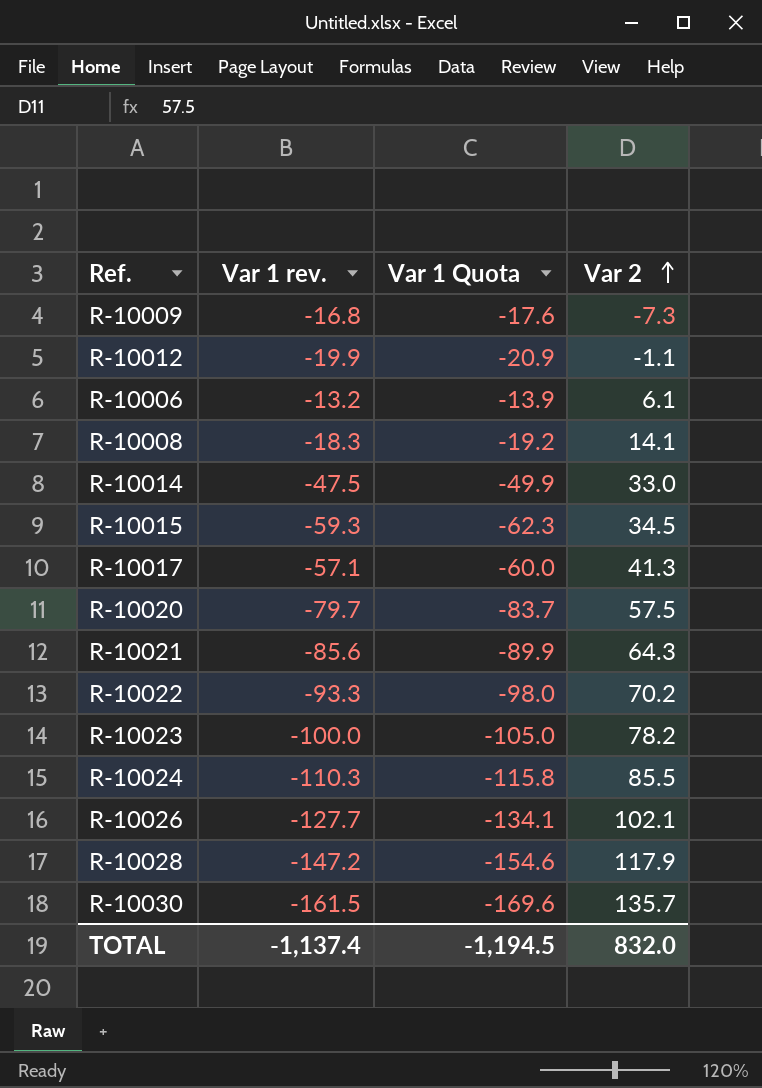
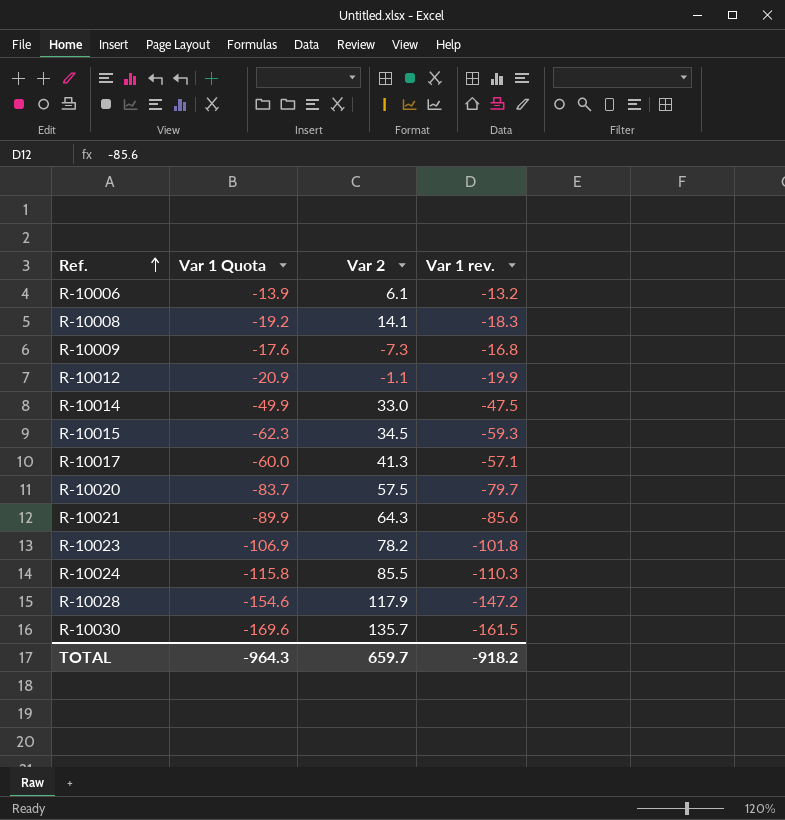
row order: Var 2 ascending -> Ref. ascending
column Var 1 rev. | position: 2 -> 4
row R-10022: -93.3 | -98.0 | 70.2 -> none
row R-10026: -127.7 | -134.1 | 102.1 -> none
R-10023 | Var 1 Quota: -105.0 -> -106.9
R-10023 | Var 1 rev.: -100.0 -> -101.8
TOTAL | Var 1 Quota: -1,194.5 -> -964.3
TOTAL | Var 2: 832.0 -> 659.7
TOTAL | Var 1 rev.: -1,137.4 -> -918.2

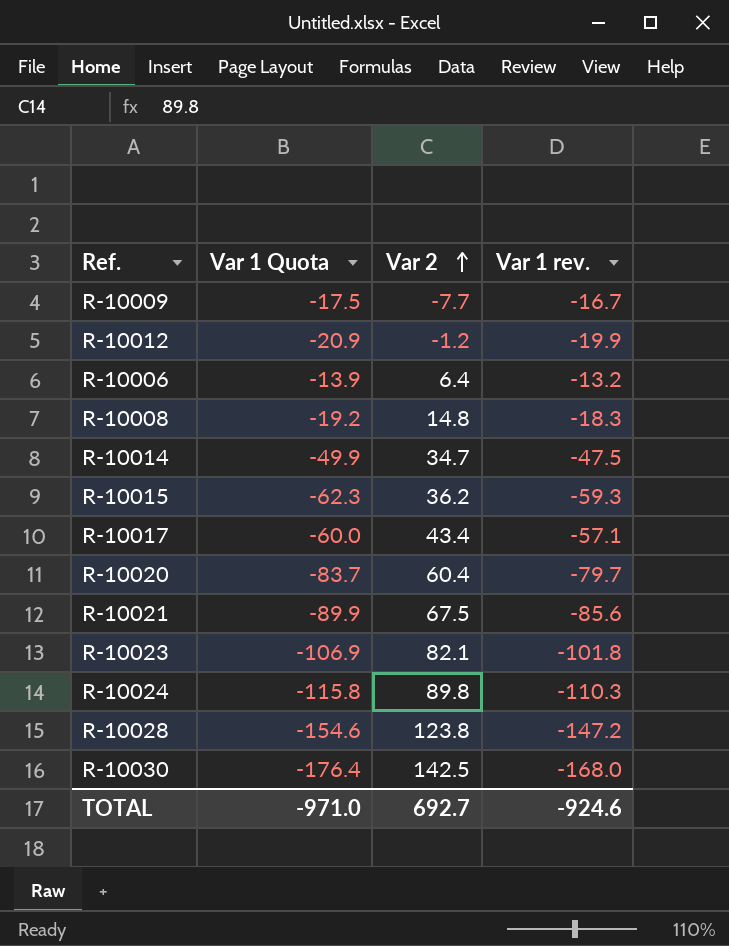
row order: Ref. ascending -> Var 2 ascending
R-10009 | Var 1 Quota: -17.6 -> -17.5
R-10009 | Var 2: -7.3 -> -7.7
R-10009 | Var 1 rev.: -16.8 -> -16.7
R-10012 | Var 2: -1.1 -> -1.2
R-10006 | Var 2: 6.1 -> 6.4
R-10008 | Var 2: 14.1 -> 14.8
R-10014 | Var 2: 33.0 -> 34.7
R-10015 | Var 2: 34.5 -> 36.2
R-10017 | Var 2: 41.3 -> 43.4
R-10020 | Var 2: 57.5 -> 60.4
R-10021 | Var 2: 64.3 -> 67.5
R-10023 | Var 2: 78.2 -> 82.1
R-10024 | Var 2: 85.5 -> 89.8
R-10028 | Var 2: 117.9 -> 123.8
R-10030 | Var 1 Quota: -169.6 -> -176.4
R-10030 | Var 2: 135.7 -> 142.5
R-10030 | Var 1 rev.: -161.5 -> -168.0
TOTAL | Var 1 Quota: -964.3 -> -971.0
TOTAL | Var 2: 659.7 -> 692.7
TOTAL | Var 1 rev.: -918.2 -> -924.6

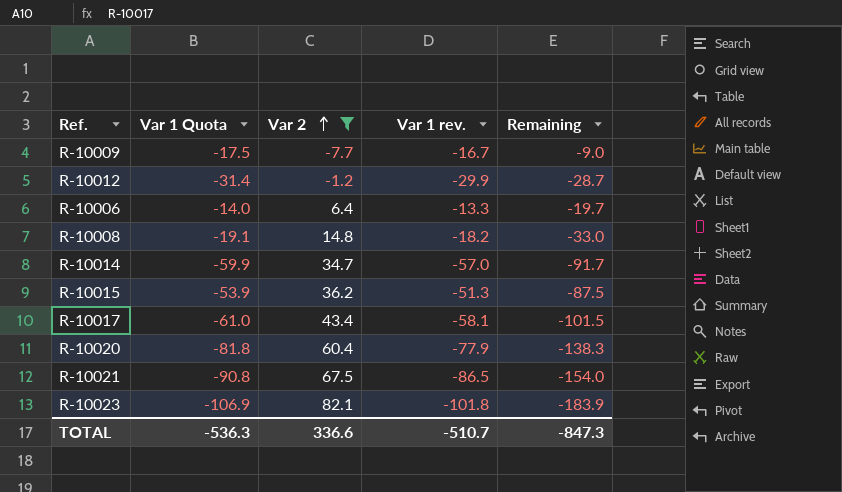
filter: none -> Var 2 <= 82.1
column Remaining | formula: none -> [Var 1 rev.] - [Var 2]
R-10012 | Var 1 Quota: -20.9 -> -31.4
R-10012 | Var 1 rev.: -19.9 -> -29.9
R-10006 | Var 1 Quota: -13.9 -> -14.0
R-10006 | Var 1 rev.: -13.2 -> -13.3
R-10008 | Var 1 Quota: -19.2 -> -19.1
R-10008 | Var 1 rev.: -18.3 -> -18.2
R-10014 | Var 1 Quota: -49.9 -> -59.9
R-10014 | Var 1 rev.: -47.5 -> -57.0
R-10015 | Var 1 Quota: -62.3 -> -53.9
R-10015 | Var 1 rev.: -59.3 -> -51.3
R-10017 | Var 1 Quota: -60.0 -> -61.0
R-10017 | Var 1 rev.: -57.1 -> -58.1
R-10020 | Var 1 Quota: -83.7 -> -81.8
R-10020 | Var 1 rev.: -79.7 -> -77.9
R-10021 | Var 1 Quota: -89.9 -> -90.8
R-10021 | Var 1 rev.: -85.6 -> -86.5
TOTAL | Var 1 Quota: -971.0 -> -536.3
TOTAL | Var 2: 692.7 -> 336.6
TOTAL | Var 1 rev.: -924.6 -> -510.7

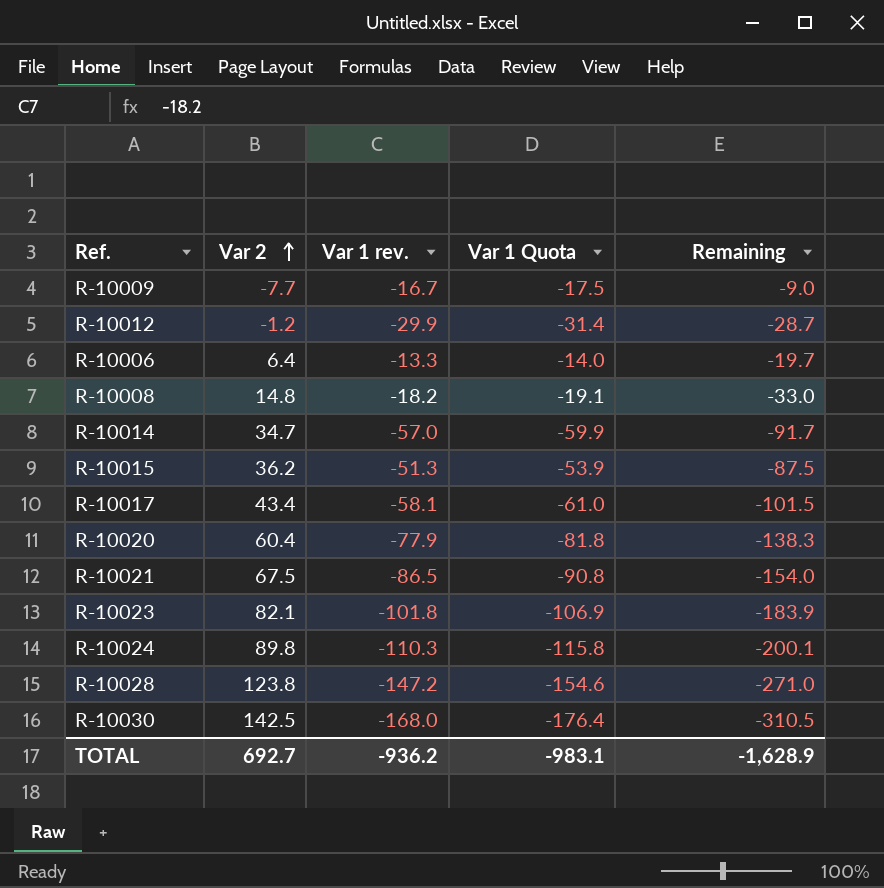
filter: Var 2 <= 82.1 -> none
column Var 1 Quota | position: 2 -> 4
TOTAL | Var 2: 336.6 -> 692.7
TOTAL | Var 1 rev.: -510.7 -> -936.2
TOTAL | Var 1 Quota: -536.3 -> -983.1
TOTAL | Remaining: -847.3 -> -1,628.9

